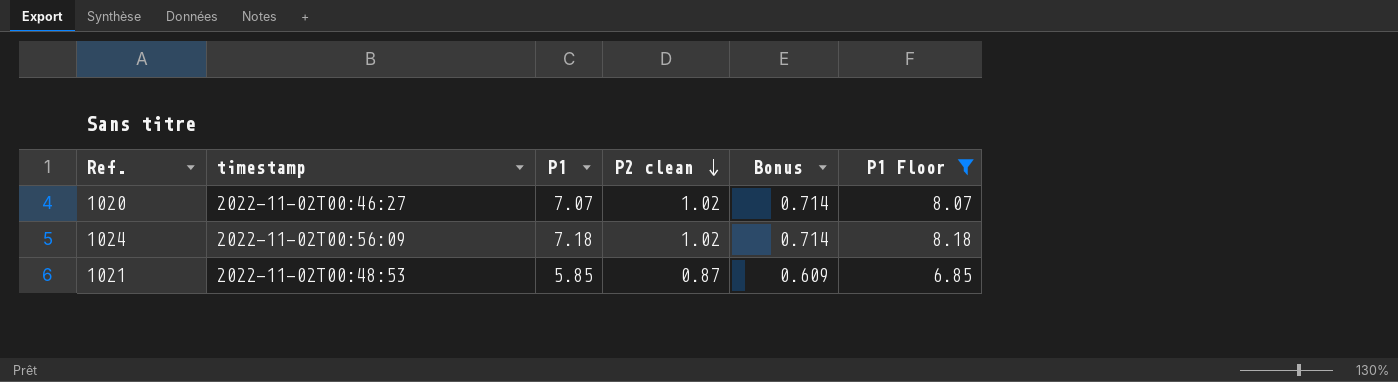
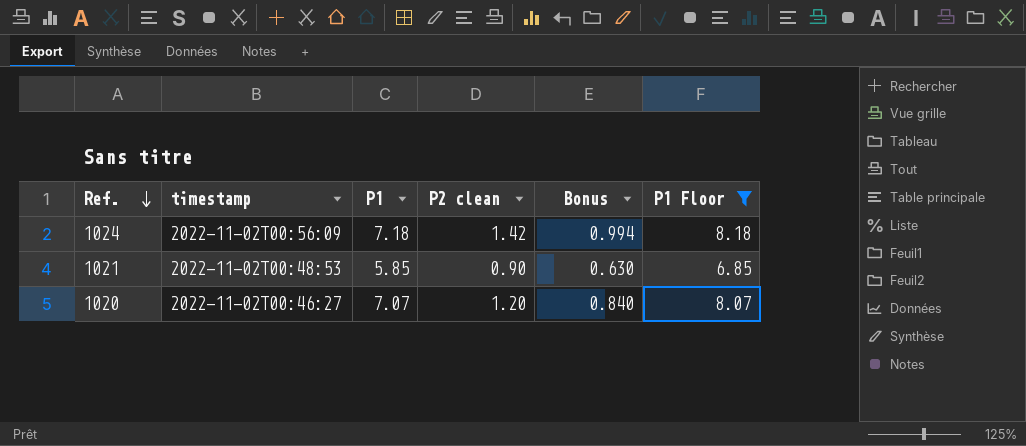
row order: P2 clean descending -> Ref. descending
1024 | P2 clean: 1.02 -> 1.42
1024 | Bonus: 0.714 -> 0.994
1021 | P2 clean: 0.87 -> 0.90
1021 | Bonus: 0.609 -> 0.630
1020 | P2 clean: 1.02 -> 1.20
1020 | Bonus: 0.714 -> 0.840

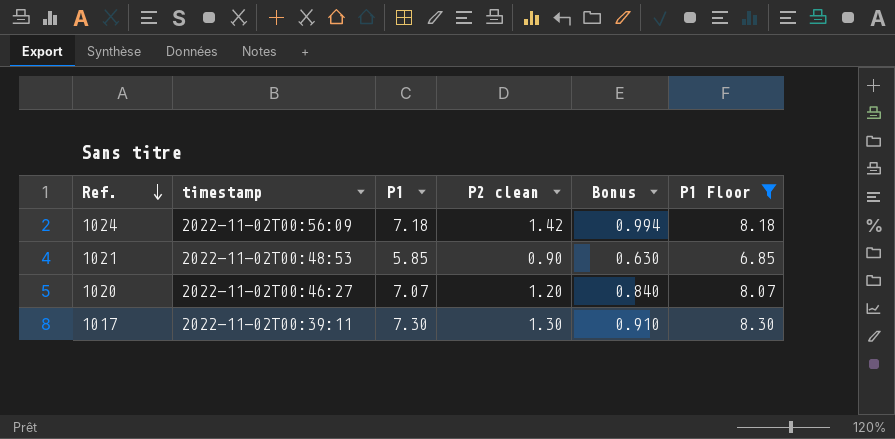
row 1017: none -> 2022-11-02T00:39:11 | 7.30 | 1.30 | 0.910 | 8.30

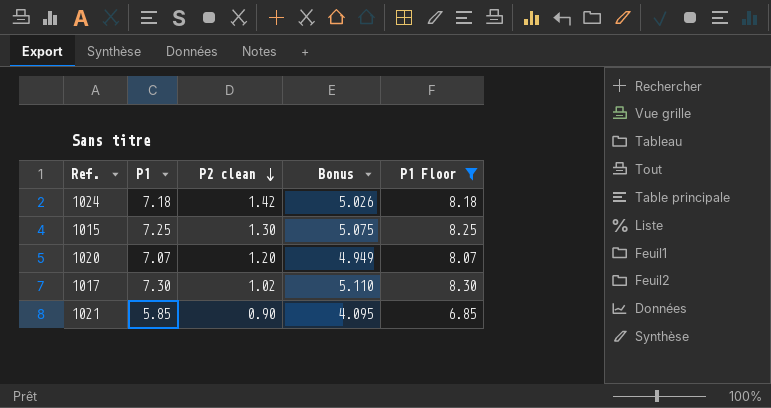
row order: Ref. descending -> P2 clean descending
column timestamp | position: 2 -> none
column Bonus | formula: [P2 clean] * 0.7 -> [P1] * 0.7
row 1015: none -> 7.25 | 1.30 | 5.075 | 8.25
1017 | P2 clean: 1.30 -> 1.02

